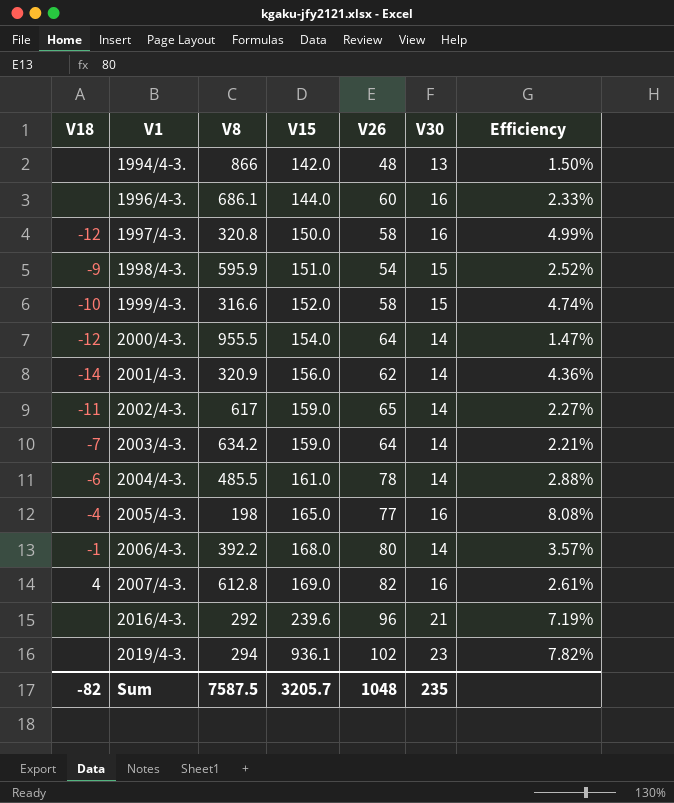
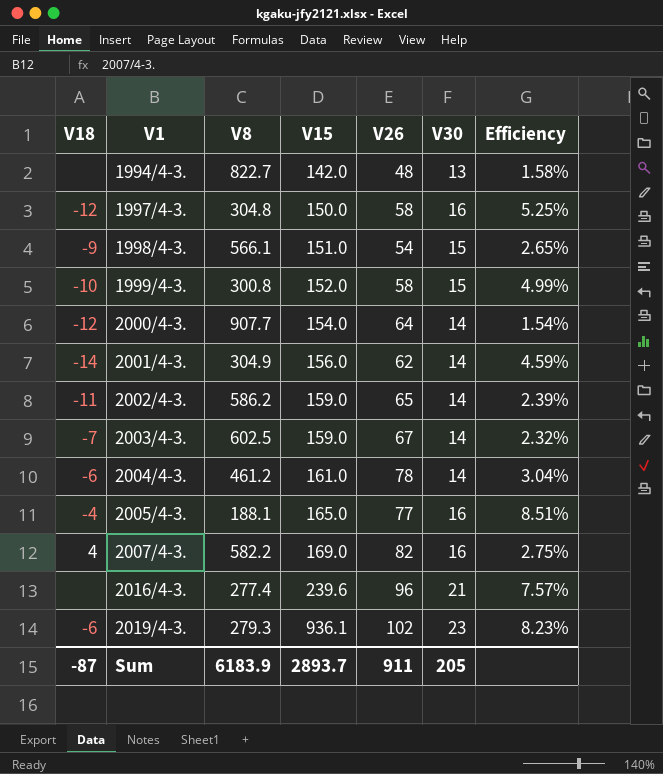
row 1996/4-3.: none | 686.1 | 144.0 | 60 | 16 | 2.33% -> none
row 2006/4-3.: -1 | 392.2 | 168.0 | 80 | 14 | 3.57% -> none
1994/4-3. | V8: 866 -> 822.7
1994/4-3. | Efficiency: 1.50% -> 1.58%
1997/4-3. | V8: 320.8 -> 304.8
1997/4-3. | Efficiency: 4.99% -> 5.25%
1998/4-3. | V8: 595.9 -> 566.1
1998/4-3. | Efficiency: 2.52% -> 2.65%
1999/4-3. | V8: 316.6 -> 300.8
1999/4-3. | Efficiency: 4.74% -> 4.99%
2000/4-3. | V8: 955.5 -> 907.7
2000/4-3. | Efficiency: 1.47% -> 1.54%
2001/4-3. | V8: 320.9 -> 304.9
2001/4-3. | Efficiency: 4.36% -> 4.59%
2002/4-3. | V8: 617 -> 586.2
2002/4-3. | Efficiency: 2.27% -> 2.39%
2003/4-3. | V8: 634.2 -> 602.5
2003/4-3. | V26: 64 -> 67
2003/4-3. | Efficiency: 2.21% -> 2.32%
2004/4-3. | V8: 485.5 -> 461.2
2004/4-3. | Efficiency: 2.88% -> 3.04%
2005/4-3. | V8: 198 -> 188.1
2005/4-3. | Efficiency: 8.08% -> 8.51%
2007/4-3. | V8: 612.8 -> 582.2
2007/4-3. | Efficiency: 2.61% -> 2.75%
2016/4-3. | V8: 292 -> 277.4
2016/4-3. | Efficiency: 7.19% -> 7.57%
2019/4-3. | V18: none -> -6
2019/4-3. | V8: 294 -> 279.3
2019/4-3. | Efficiency: 7.82% -> 8.23%
Sum | V18: -82 -> -87
Sum | V8: 7587.5 -> 6183.9
Sum | V15: 3205.7 -> 2893.7
Sum | V26: 1048 -> 911
Sum | V30: 235 -> 205

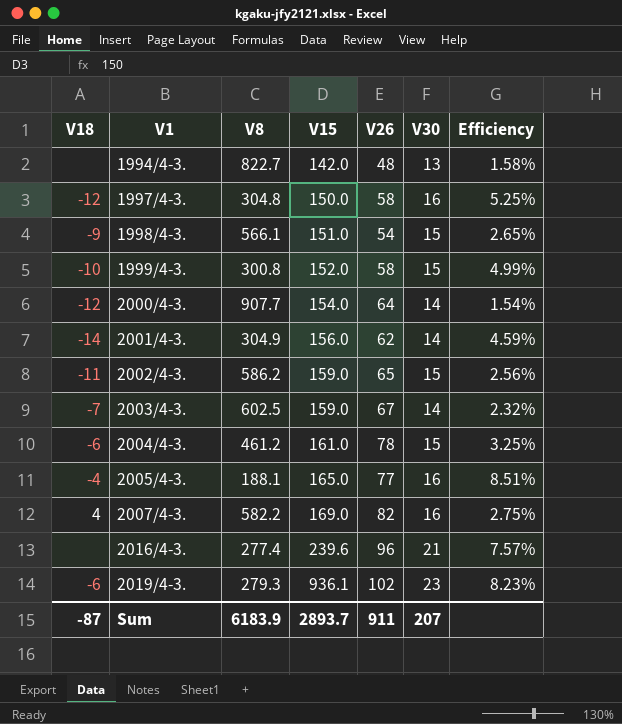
2002/4-3. | V30: 14 -> 15
2002/4-3. | Efficiency: 2.39% -> 2.56%
2004/4-3. | V30: 14 -> 15
2004/4-3. | Efficiency: 3.04% -> 3.25%
Sum | V30: 205 -> 207

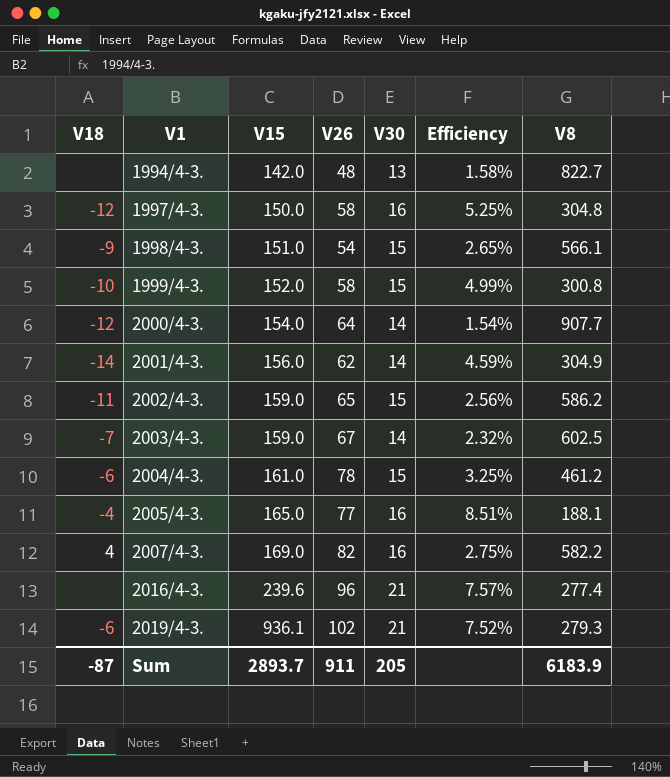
column V8 | position: 3 -> 7
2019/4-3. | V30: 23 -> 21
2019/4-3. | Efficiency: 8.23% -> 7.52%
Sum | V30: 207 -> 205

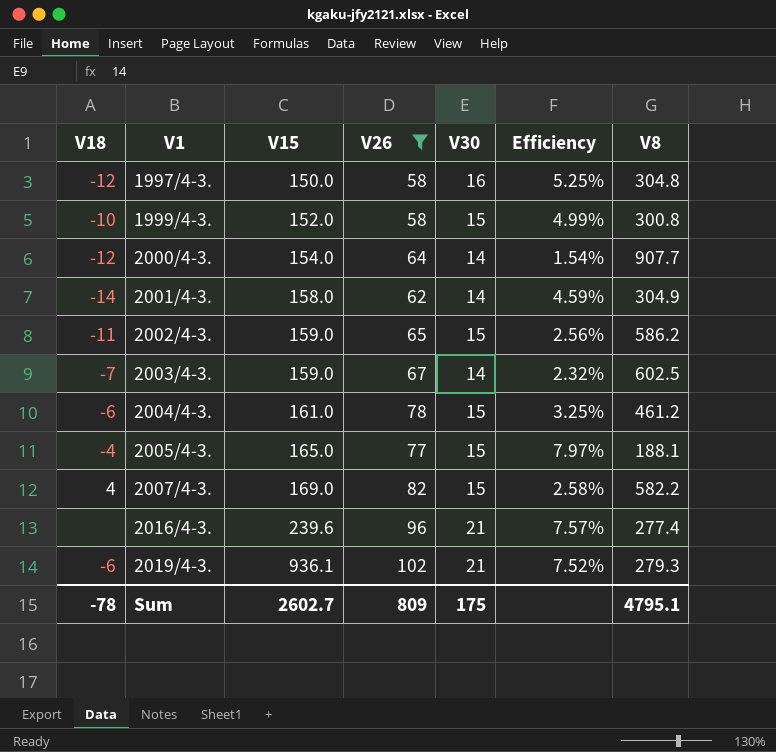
filter: none -> V26 >= 58
2001/4-3. | V15: 156.0 -> 158.0
2005/4-3. | V30: 16 -> 15
2005/4-3. | Efficiency: 8.51% -> 7.97%
2007/4-3. | V30: 16 -> 15
2007/4-3. | Efficiency: 2.75% -> 2.58%
Sum | V18: -87 -> -78
Sum | V15: 2893.7 -> 2602.7
Sum | V26: 911 -> 809
Sum | V30: 205 -> 175
Sum | V8: 6183.9 -> 4795.1

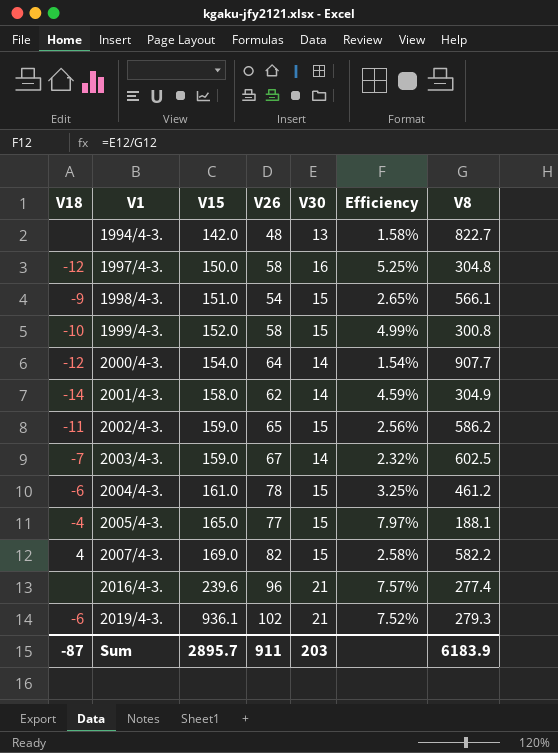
filter: V26 >= 58 -> none
Sum | V18: -78 -> -87
Sum | V15: 2602.7 -> 2895.7
Sum | V26: 809 -> 911
Sum | V30: 175 -> 203
Sum | V8: 4795.1 -> 6183.9

